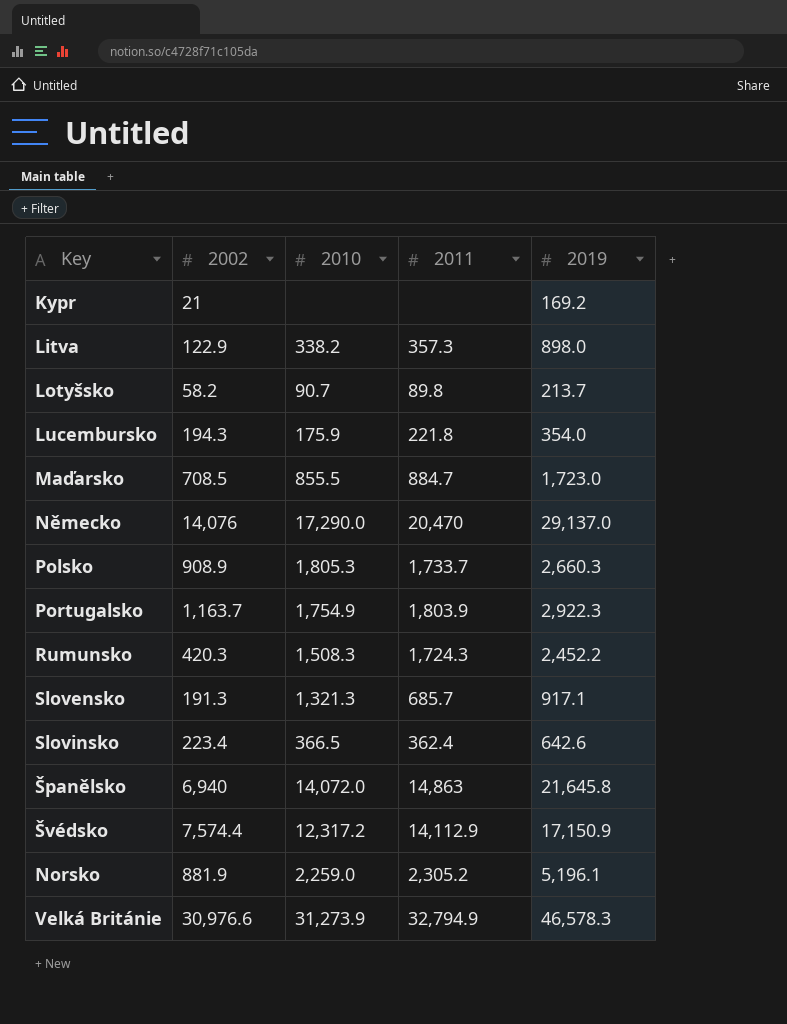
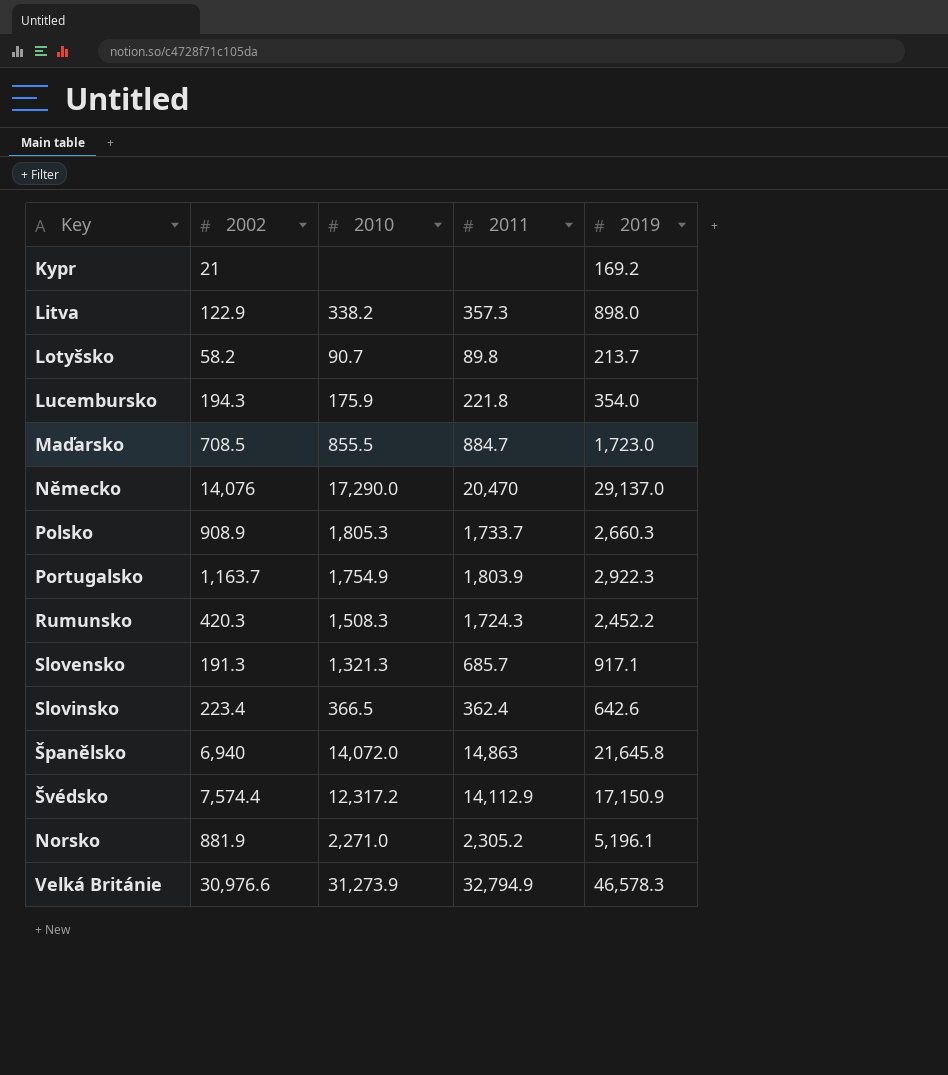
Norsko | 2010: 2,259.0 -> 2,271.0

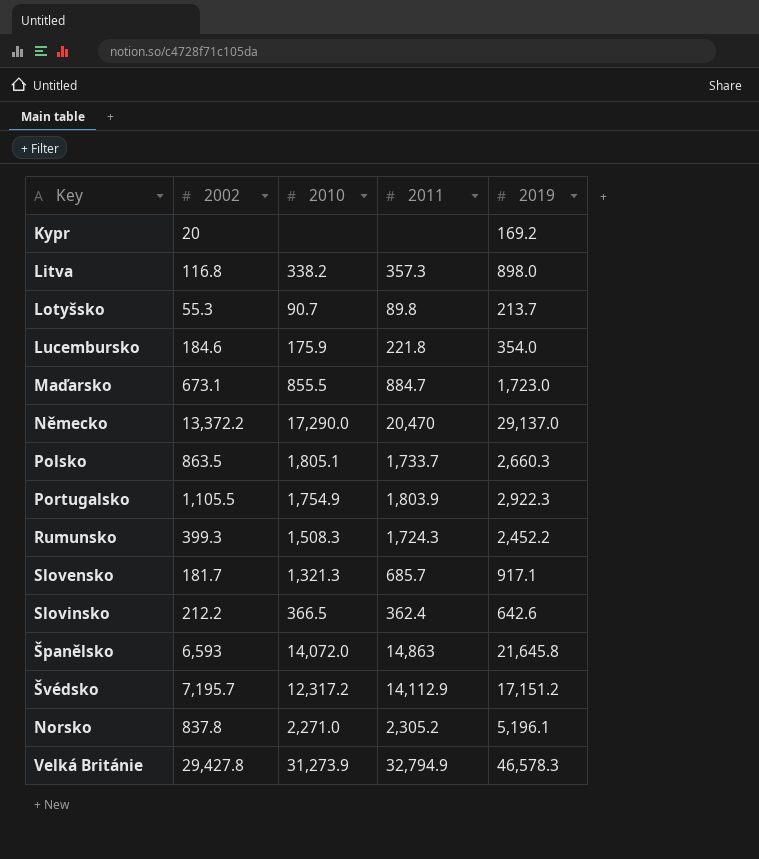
Kypr | 2002: 21 -> 20
Litva | 2002: 122.9 -> 116.8
Lotyšsko | 2002: 58.2 -> 55.3
Lucembursko | 2002: 194.3 -> 184.6
Maďarsko | 2002: 708.5 -> 673.1
Německo | 2002: 14,076 -> 13,372.2
Polsko | 2002: 908.9 -> 863.5
Polsko | 2010: 1,805.3 -> 1,805.1
Portugalsko | 2002: 1,163.7 -> 1,105.5
Rumunsko | 2002: 420.3 -> 399.3
Slovensko | 2002: 191.3 -> 181.7
Slovinsko | 2002: 223.4 -> 212.2
Španělsko | 2002: 6,940 -> 6,593
Švédsko | 2002: 7,574.4 -> 7,195.7
Švédsko | 2019: 17,150.9 -> 17,151.2
Norsko | 2002: 881.9 -> 837.8
Velká Británie | 2002: 30,976.6 -> 29,427.8

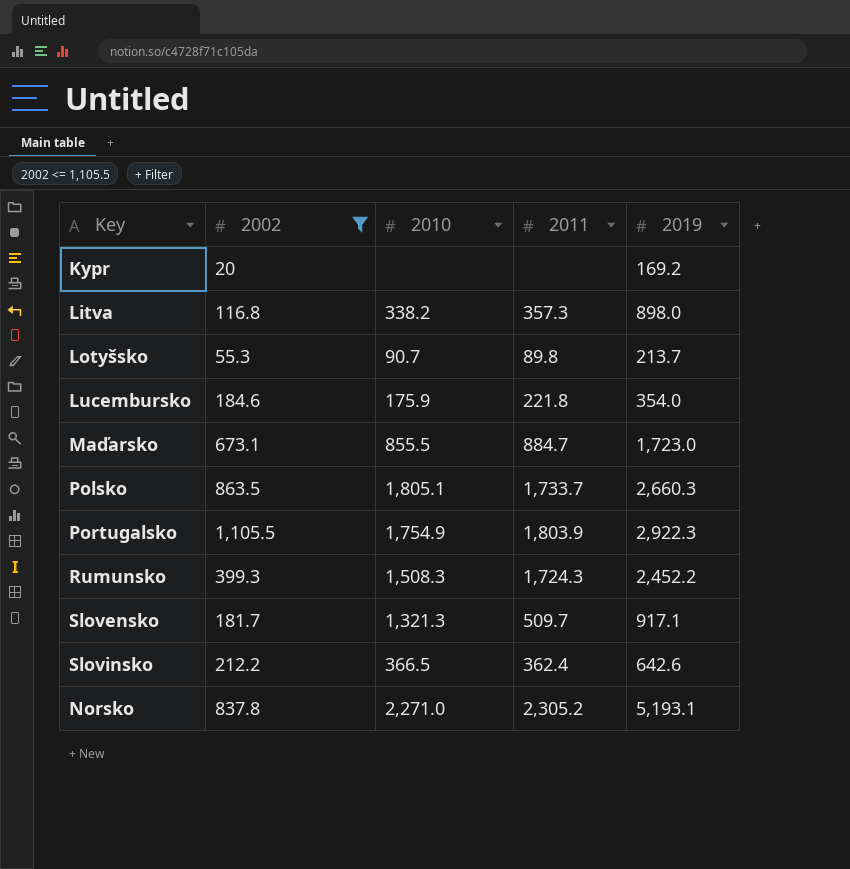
filter: none -> 2002 <= 1,105.5
Slovensko | 2011: 685.7 -> 509.7
Norsko | 2019: 5,196.1 -> 5,193.1

